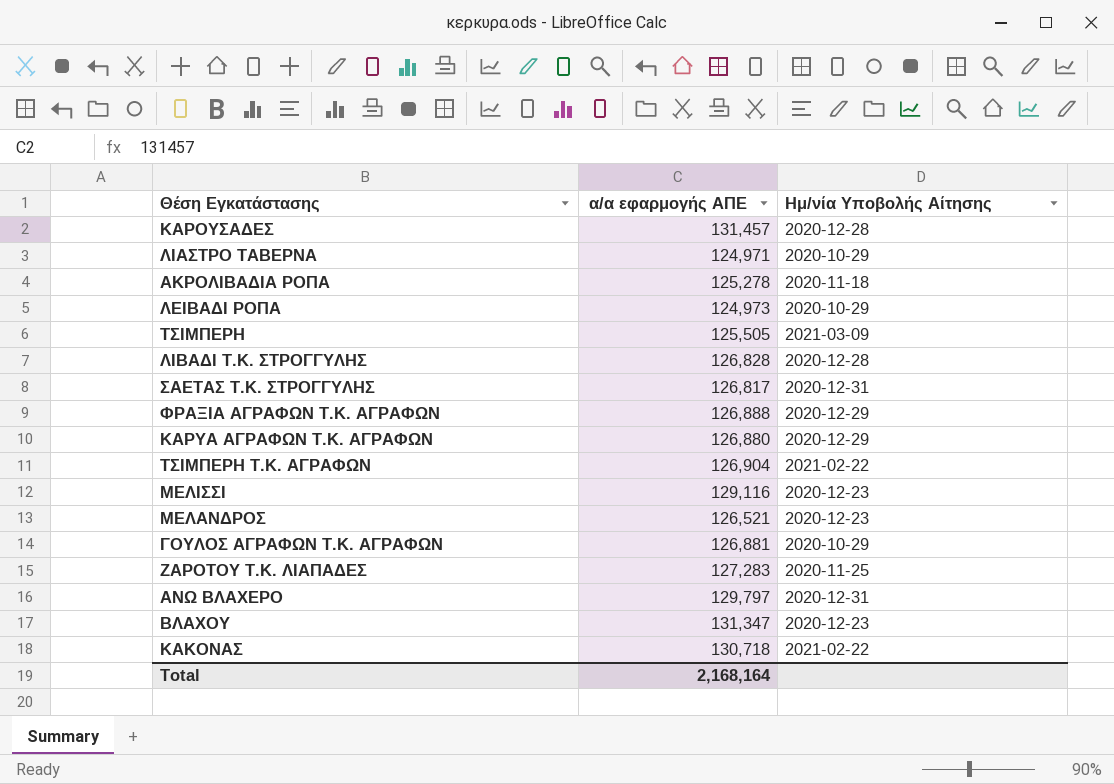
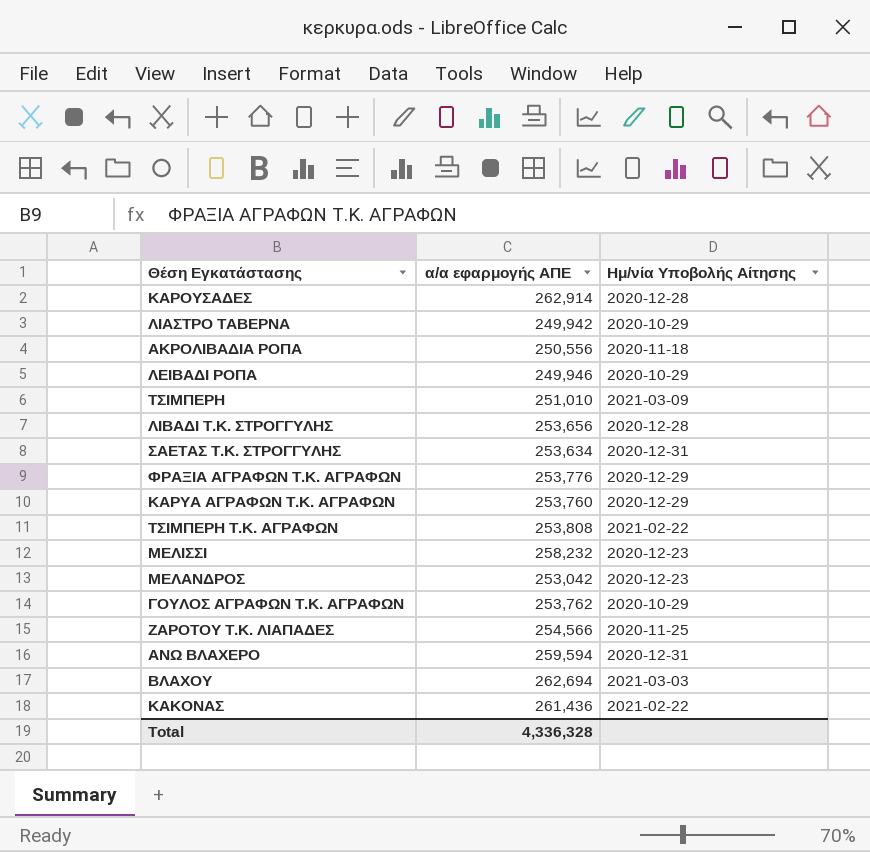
ΚΑΡΟΥΣΑΔΕΣ | α/α εφαρμογής ΑΠΕ: 131,457 -> 262,914
ΛΙΑΣΤΡΟ ΤΑΒΕΡΝΑ | α/α εφαρμογής ΑΠΕ: 124,971 -> 249,942
ΑΚΡΟΛΙΒΑΔΙΑ ΡΟΠΑ | α/α εφαρμογής ΑΠΕ: 125,278 -> 250,556
ΛΕΙΒΑΔΙ ΡΟΠΑ | α/α εφαρμογής ΑΠΕ: 124,973 -> 249,946
ΤΣΙΜΠΕΡΗ | α/α εφαρμογής ΑΠΕ: 125,505 -> 251,010
ΛΙΒΑΔΙ Τ.Κ. ΣΤΡΟΓΓΥΛΗΣ | α/α εφαρμογής ΑΠΕ: 126,828 -> 253,656
ΣΑΕΤΑΣ Τ.Κ. ΣΤΡΟΓΓΥΛΗΣ | α/α εφαρμογής ΑΠΕ: 126,817 -> 253,634
ΦΡΑΞΙΑ ΑΓΡΑΦΩΝ Τ.Κ. ΑΓΡΑΦΩΝ | α/α εφαρμογής ΑΠΕ: 126,888 -> 253,776
ΚΑΡΥΑ ΑΓΡΑΦΩΝ Τ.Κ. ΑΓΡΑΦΩΝ | α/α εφαρμογής ΑΠΕ: 126,880 -> 253,760
ΤΣΙΜΠΕΡΗ Τ.Κ. ΑΓΡΑΦΩΝ | α/α εφαρμογής ΑΠΕ: 126,904 -> 253,808
ΜΕΛΙΣΣΙ | α/α εφαρμογής ΑΠΕ: 129,116 -> 258,232
ΜΕΛΑΝΔΡΟΣ | α/α εφαρμογής ΑΠΕ: 126,521 -> 253,042
ΓΟΥΛΟΣ ΑΓΡΑΦΩΝ Τ.Κ. ΑΓΡΑΦΩΝ | α/α εφαρμογής ΑΠΕ: 126,881 -> 253,762
ΖΑΡΟΤΟΥ Τ.Κ. ΛΙΑΠΑΔΕΣ | α/α εφαρμογής ΑΠΕ: 127,283 -> 254,566
ΑΝΩ ΒΛΑΧΕΡΟ | α/α εφαρμογής ΑΠΕ: 129,797 -> 259,594
ΒΛΑΧΟΥ | α/α εφαρμογής ΑΠΕ: 131,347 -> 262,694
ΒΛΑΧΟΥ | Ημ/νία Υποβολής Αίτησης: 2020-12-23 -> 2021-03-03
ΚΑΚΟΝΑΣ | α/α εφαρμογής ΑΠΕ: 130,718 -> 261,436
Total | α/α εφαρμογής ΑΠΕ: 2,168,164 -> 4,336,328

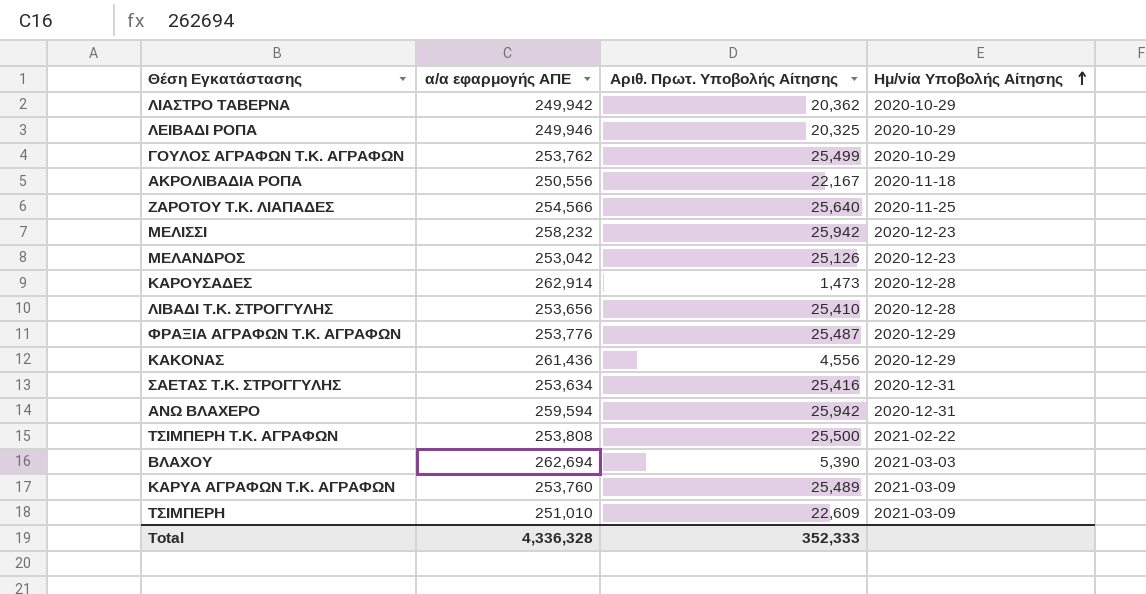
row order: none -> Ημ/νία Υποβολής Αίτησης ascending
column Αριθ. Πρωτ. Υποβολής Αίτησης | position: none -> 3
ΚΑΚΟΝΑΣ | Ημ/νία Υποβολής Αίτησης: 2021-02-22 -> 2020-12-29
ΚΑΡΥΑ ΑΓΡΑΦΩΝ Τ.Κ. ΑΓΡΑΦΩΝ | Ημ/νία Υποβολής Αίτησης: 2020-12-29 -> 2021-03-09

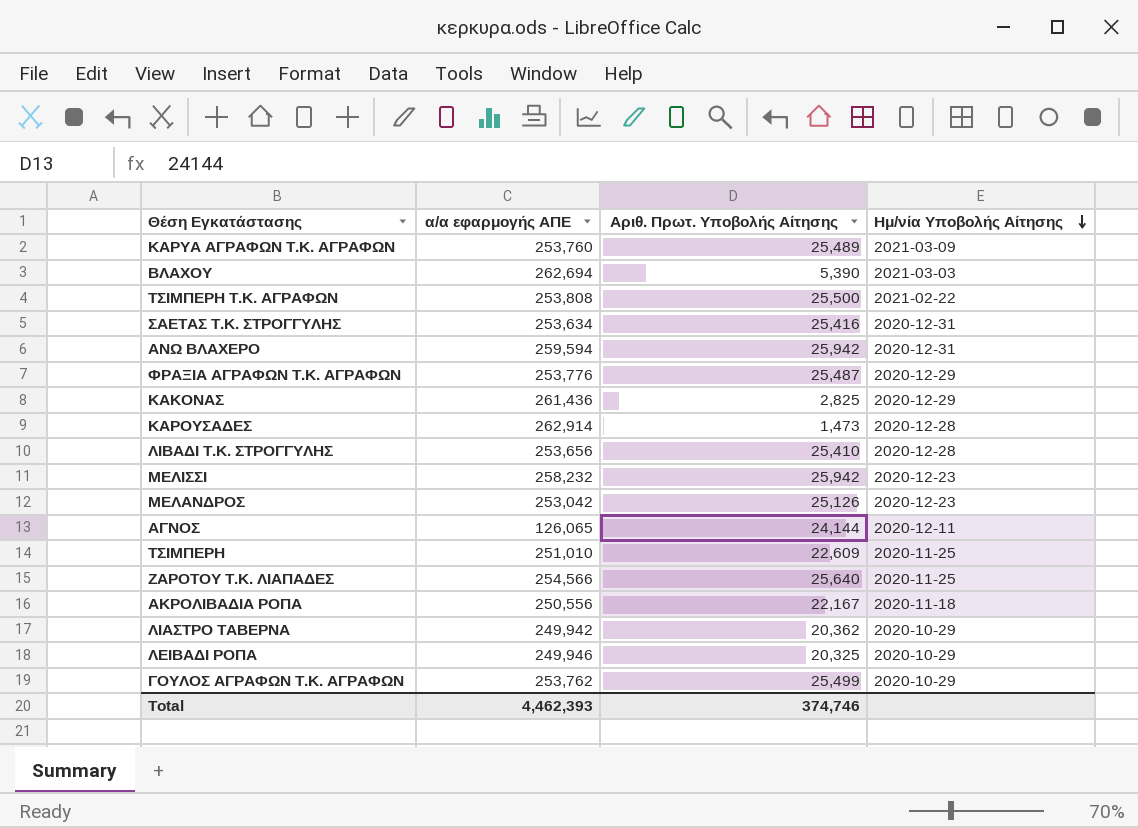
row order: Ημ/νία Υποβολής Αίτησης ascending -> Ημ/νία Υποβολής Αίτησης descending
ΚΑΚΟΝΑΣ | Αριθ. Πρωτ. Υποβολής Αίτησης: 4,556 -> 2,825
row ΑΓΝΟΣ: none -> 126,065 | 24,144 | 2020-12-11
ΤΣΙΜΠΕΡΗ | Ημ/νία Υποβολής Αίτησης: 2021-03-09 -> 2020-11-25
Total | α/α εφαρμογής ΑΠΕ: 4,336,328 -> 4,462,393
Total | Αριθ. Πρωτ. Υποβολής Αίτησης: 352,333 -> 374,746

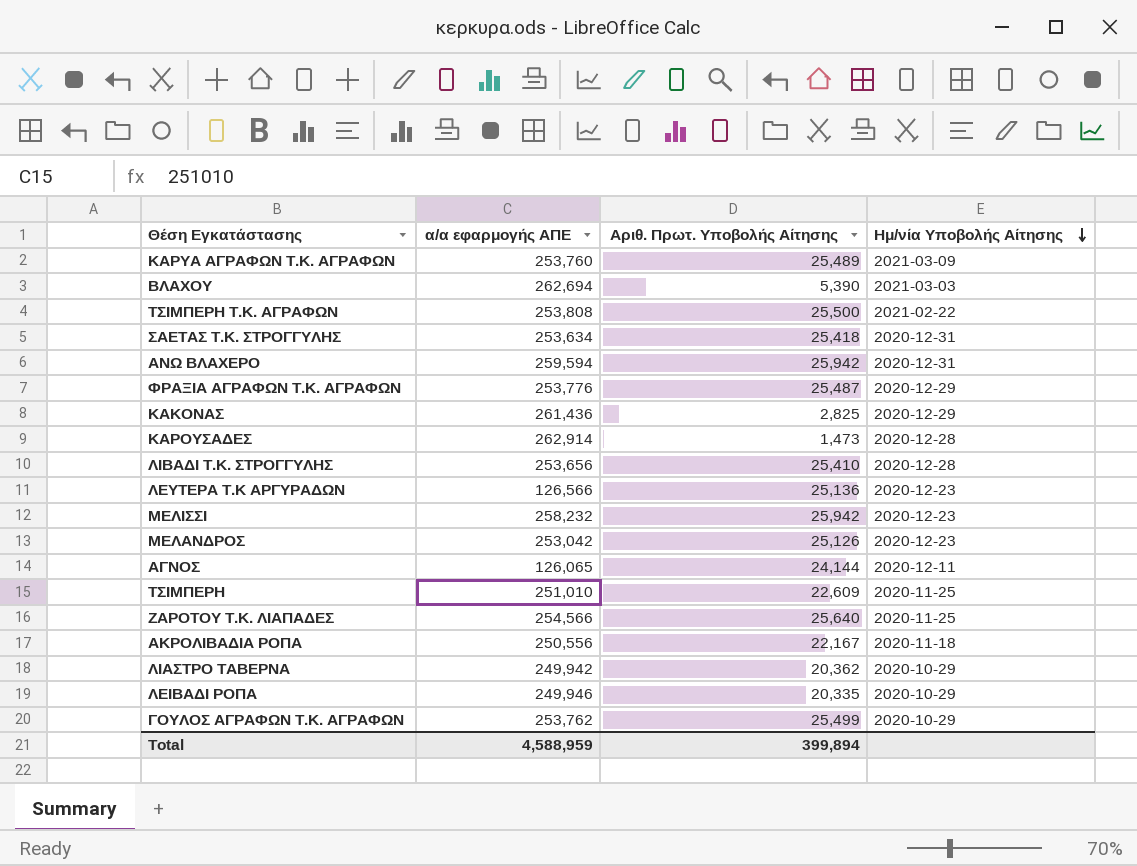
ΣΑΕΤΑΣ Τ.Κ. ΣΤΡΟΓΓΥΛΗΣ | Αριθ. Πρωτ. Υποβολής Αίτησης: 25,416 -> 25,418
row ΛΕΥΤΕΡΑ Τ.Κ ΑΡΓΥΡΑΔΩΝ: none -> 126,566 | 25,136 | 2020-12-23
ΛΕΙΒΑΔΙ ΡΟΠΑ | Αριθ. Πρωτ. Υποβολής Αίτησης: 20,325 -> 20,335
Total | α/α εφαρμογής ΑΠΕ: 4,462,393 -> 4,588,959
Total | Αριθ. Πρωτ. Υποβολής Αίτησης: 374,746 -> 399,894

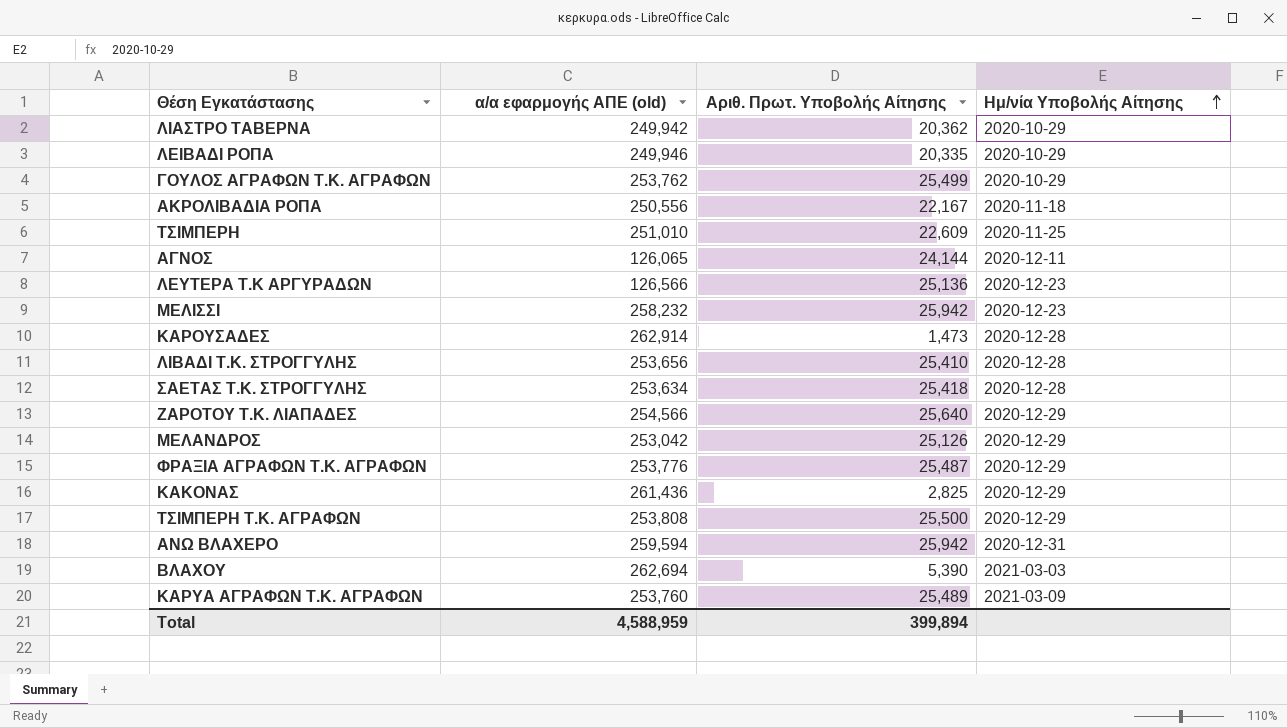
row order: Ημ/νία Υποβολής Αίτησης descending -> Ημ/νία Υποβολής Αίτησης ascending
column name: α/α εφαρμογής ΑΠΕ -> α/α εφαρμογής ΑΠΕ (old)
ΣΑΕΤΑΣ Τ.Κ. ΣΤΡΟΓΓΥΛΗΣ | Ημ/νία Υποβολής Αίτησης: 2020-12-31 -> 2020-12-28
ΖΑΡΟΤΟΥ Τ.Κ. ΛΙΑΠΑΔΕΣ | Ημ/νία Υποβολής Αίτησης: 2020-11-25 -> 2020-12-29
ΜΕΛΑΝΔΡΟΣ | Ημ/νία Υποβολής Αίτησης: 2020-12-23 -> 2020-12-29
ΤΣΙΜΠΕΡΗ Τ.Κ. ΑΓΡΑΦΩΝ | Ημ/νία Υποβολής Αίτησης: 2021-02-22 -> 2020-12-29

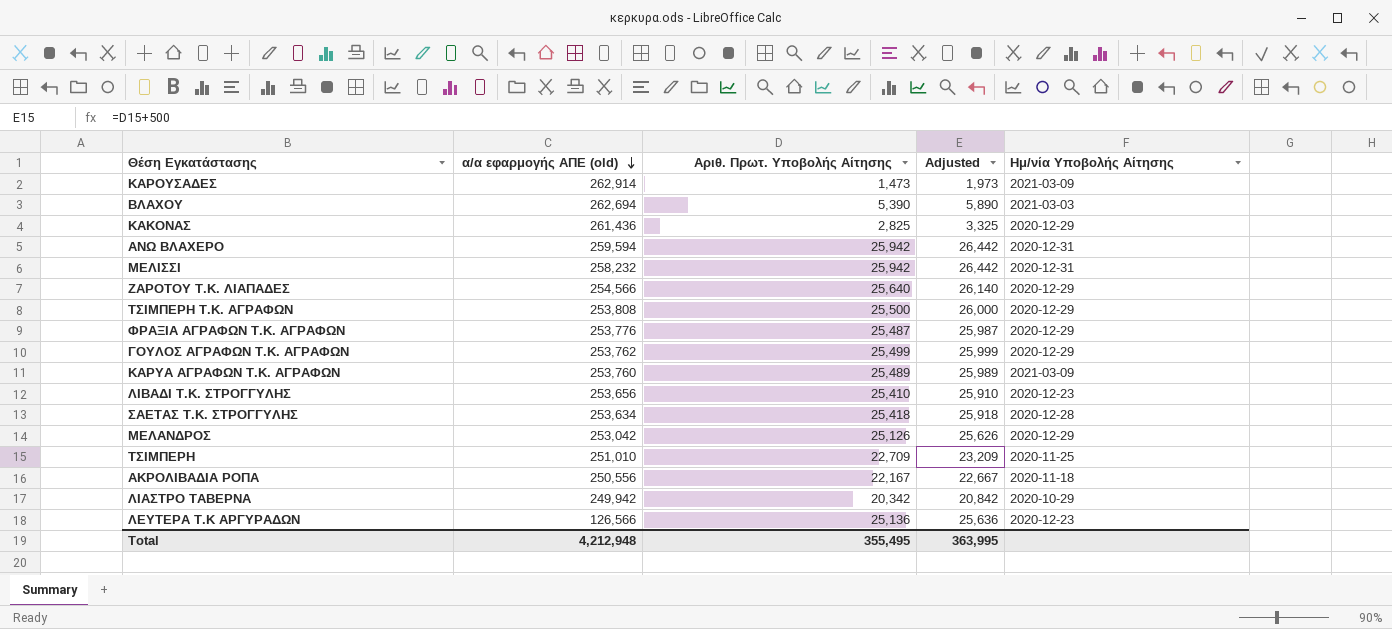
row order: Ημ/νία Υποβολής Αίτησης ascending -> α/α εφαρμογής ΑΠΕ (old) descending
column Adjusted | formula: none -> [Αριθ. Πρωτ. Υποβολής Αίτησης] + 500
row ΛΕΙΒΑΔΙ ΡΟΠΑ: 249,946 | 20,335 | 2020-10-29 -> none
row ΑΓΝΟΣ: 126,065 | 24,144 | 2020-12-11 -> none
ΚΑΡΟΥΣΑΔΕΣ | Ημ/νία Υποβολής Αίτησης: 2020-12-28 -> 2021-03-09
ΜΕΛΙΣΣΙ | Ημ/νία Υποβολής Αίτησης: 2020-12-23 -> 2020-12-31
ΓΟΥΛΟΣ ΑΓΡΑΦΩΝ Τ.Κ. ΑΓΡΑΦΩΝ | Ημ/νία Υποβολής Αίτησης: 2020-10-29 -> 2020-12-29
ΛΙΒΑΔΙ Τ.Κ. ΣΤΡΟΓΓΥΛΗΣ | Ημ/νία Υποβολής Αίτησης: 2020-12-28 -> 2020-12-23
ΤΣΙΜΠΕΡΗ | Αριθ. Πρωτ. Υποβολής Αίτησης: 22,609 -> 22,709
ΛΙΑΣΤΡΟ ΤΑΒΕΡΝΑ | Αριθ. Πρωτ. Υποβολής Αίτησης: 20,362 -> 20,342
Total | α/α εφαρμογής ΑΠΕ (old): 4,588,959 -> 4,212,948
Total | Αριθ. Πρωτ. Υποβολής Αίτησης: 399,894 -> 355,495

